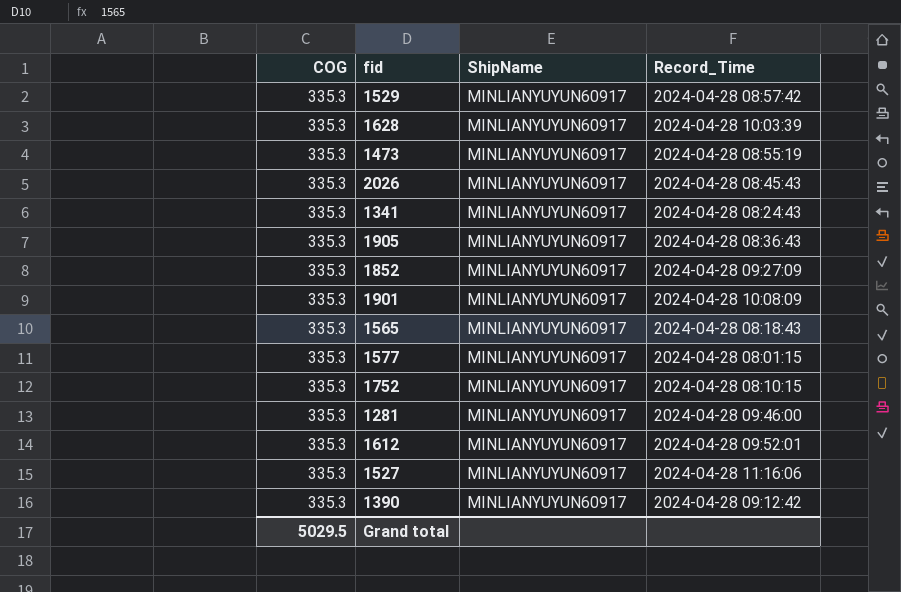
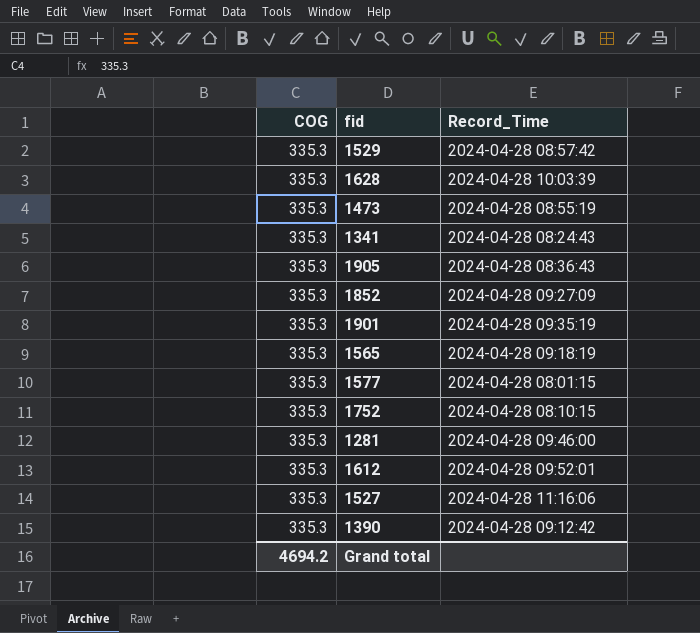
column ShipName | position: 3 -> none
row 2026: 335.3 | MINLIANYUYUN60917 | 2024-04-28 08:45:43 -> none
1901 | Record_Time: 2024-04-28 10:08:09 -> 2024-04-28 09:35:19
1565 | Record_Time: 2024-04-28 08:18:43 -> 2024-04-28 09:18:19
Grand total | COG: 5029.5 -> 4694.2

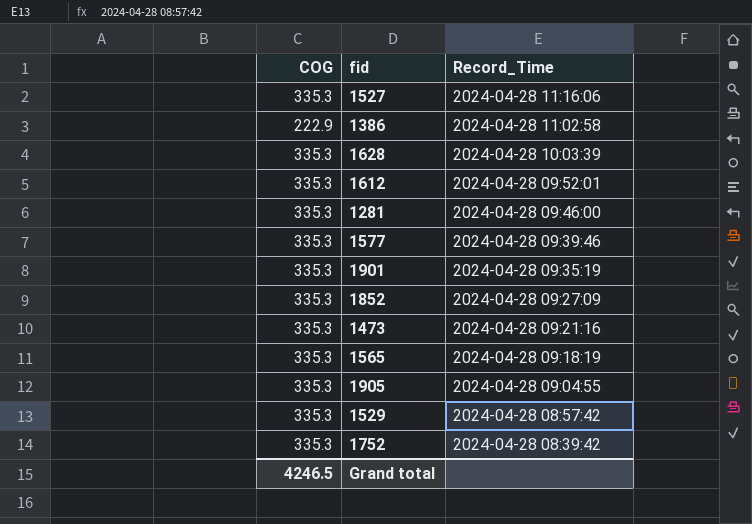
row order: none -> Record_Time descending
row 1341: 335.3 | 2024-04-28 08:24:43 -> none
row 1390: 335.3 | 2024-04-28 09:12:42 -> none
row 1386: none -> 222.9 | 2024-04-28 11:02:58
1577 | Record_Time: 2024-04-28 08:01:15 -> 2024-04-28 09:39:46
1473 | Record_Time: 2024-04-28 08:55:19 -> 2024-04-28 09:21:16
1905 | Record_Time: 2024-04-28 08:36:43 -> 2024-04-28 09:04:55
1752 | Record_Time: 2024-04-28 08:10:15 -> 2024-04-28 08:39:42
Grand total | COG: 4694.2 -> 4246.5

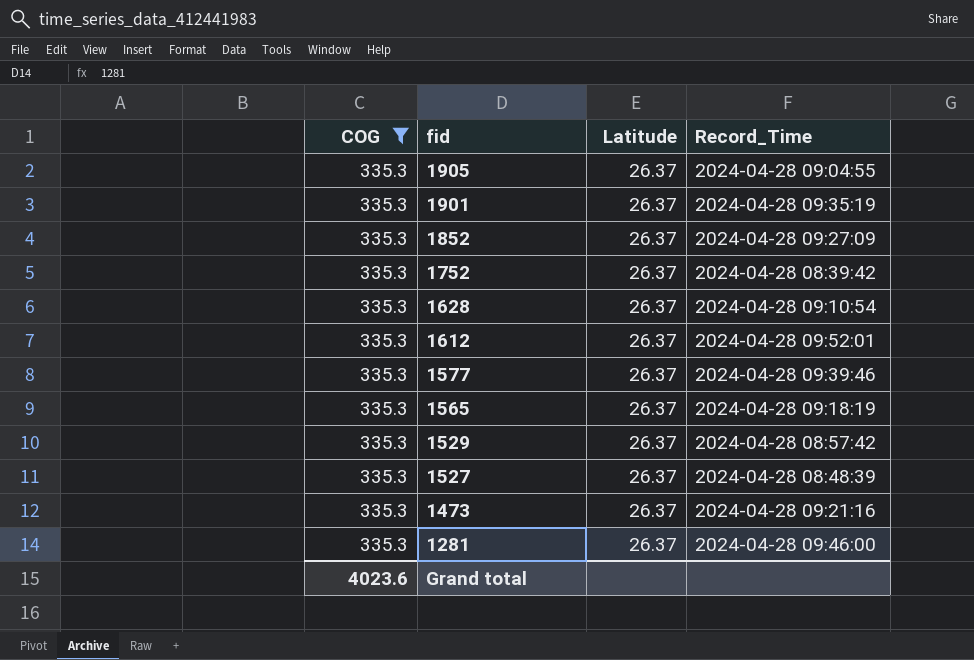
filter: none -> COG = 335.3
row order: Record_Time descending -> fid descending
column Latitude | position: none -> 3
1628 | Record_Time: 2024-04-28 10:03:39 -> 2024-04-28 09:10:54
1527 | Record_Time: 2024-04-28 11:16:06 -> 2024-04-28 08:48:39
Grand total | COG: 4246.5 -> 4023.6

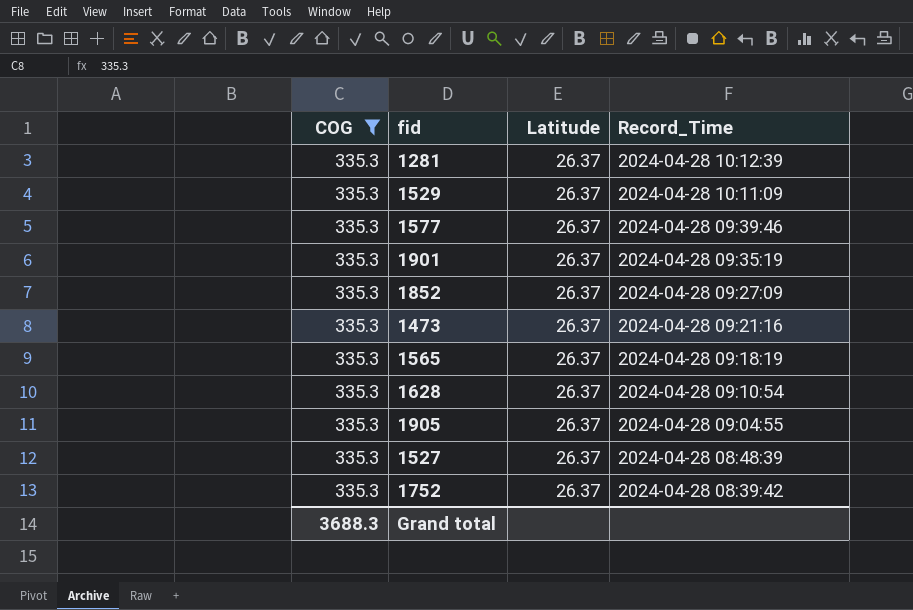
row order: fid descending -> Record_Time descending
row 1612: 335.3 | 26.37 | 2024-04-28 09:52:01 -> none
1281 | Record_Time: 2024-04-28 09:46:00 -> 2024-04-28 10:12:39
1529 | Record_Time: 2024-04-28 08:57:42 -> 2024-04-28 10:11:09
Grand total | COG: 4023.6 -> 3688.3

